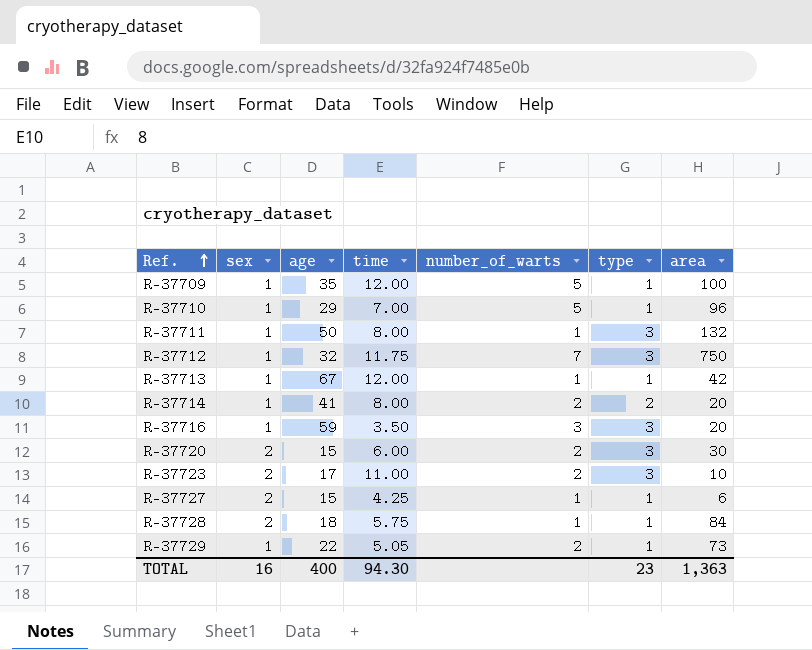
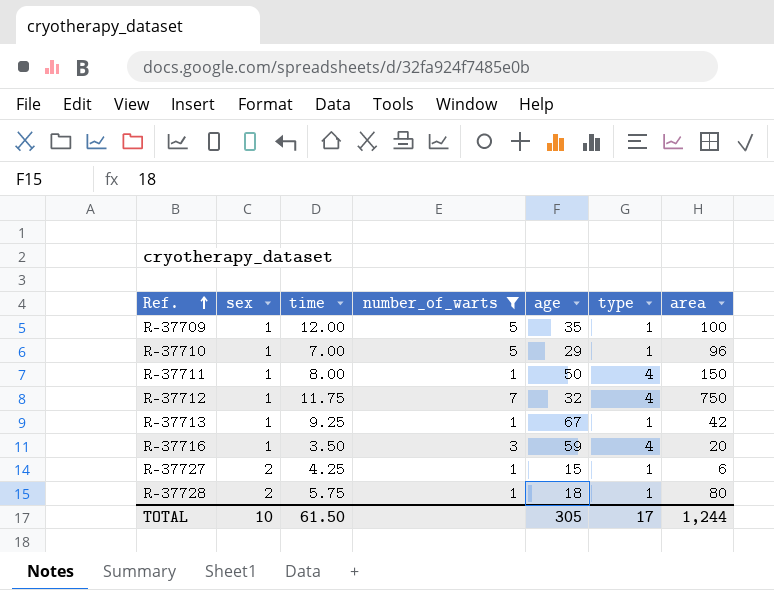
filter: none -> number_of_warts != 2
column age | position: 3 -> 5
R-37711 | type: 3 -> 4
R-37711 | area: 132 -> 150
R-37712 | type: 3 -> 4
R-37713 | time: 12.00 -> 9.25
R-37716 | type: 3 -> 4
R-37728 | area: 84 -> 80
TOTAL | sex: 16 -> 10
TOTAL | time: 94.30 -> 61.50
TOTAL | age: 400 -> 305
TOTAL | type: 23 -> 17
TOTAL | area: 1,363 -> 1,244

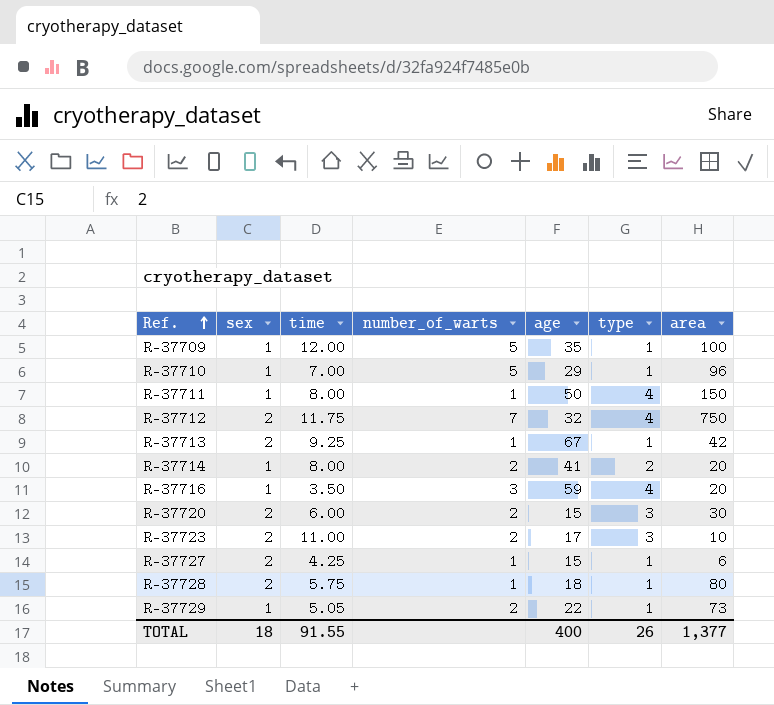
filter: number_of_warts != 2 -> none
R-37712 | sex: 1 -> 2
R-37713 | sex: 1 -> 2
TOTAL | sex: 10 -> 18
TOTAL | time: 61.50 -> 91.55
TOTAL | age: 305 -> 400
TOTAL | type: 17 -> 26
TOTAL | area: 1,244 -> 1,377

